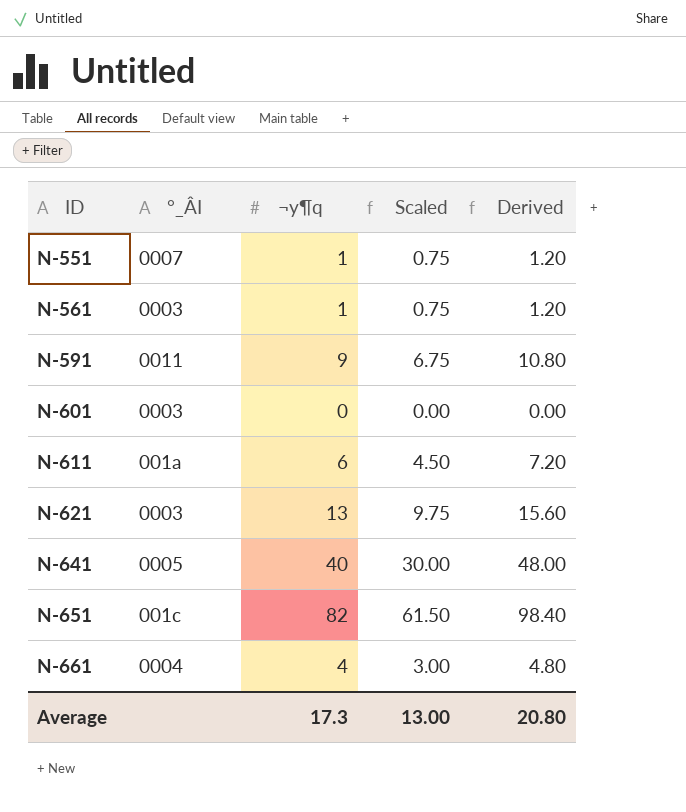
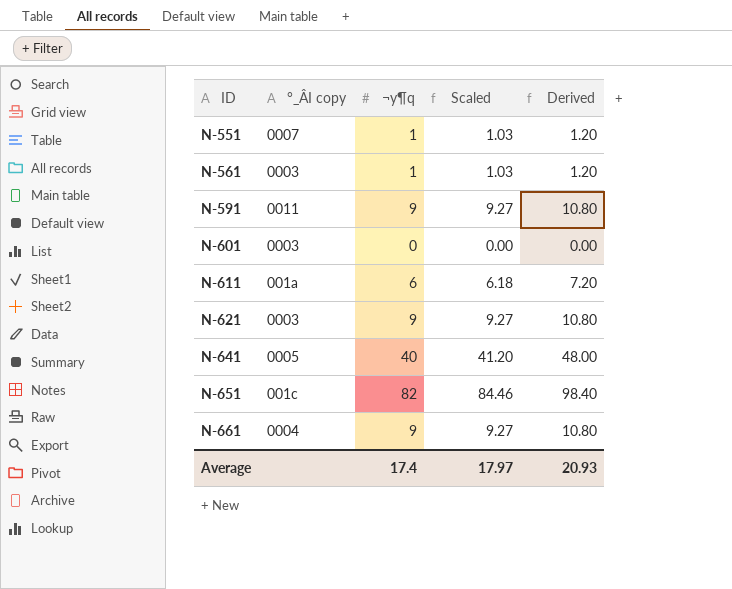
column name: °_ÂI -> °_ÂI copy
column Scaled | formula: [¬y¶q] * 0.75 -> [¬y¶q] * 1.03
N-621 | ¬y¶q: 13 -> 9
N-621 | Derived: 15.60 -> 10.80
N-661 | ¬y¶q: 4 -> 9
N-661 | Derived: 4.80 -> 10.80
Average | ¬y¶q: 17.3 -> 17.4
Average | Scaled: 13.00 -> 17.97
Average | Derived: 20.80 -> 20.93

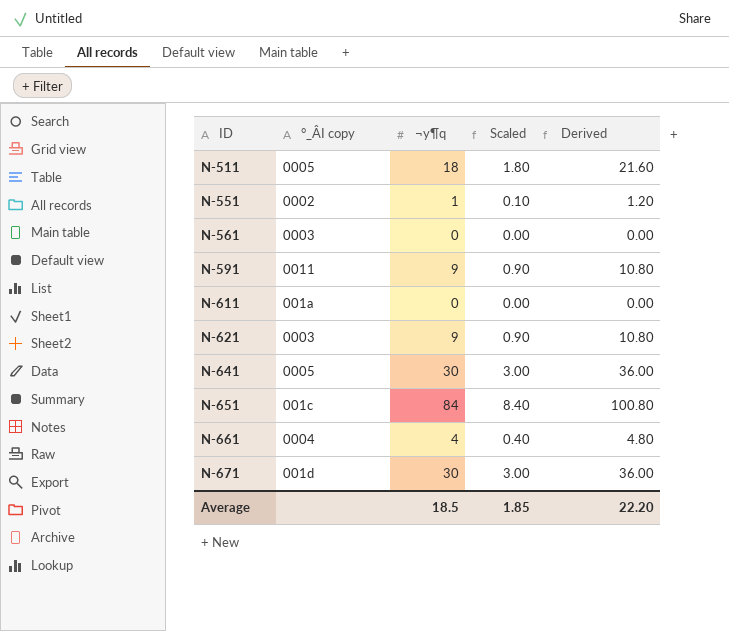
column Scaled | formula: [¬y¶q] * 1.03 -> [¬y¶q] * 0.1
row N-601: 0003 | 0 | 0.00 | 0.00 -> none
row N-511: none -> 0005 | 18 | 1.80 | 21.60
N-551 | °_ÂI copy: 0007 -> 0002
N-561 | ¬y¶q: 1 -> 0
N-561 | Derived: 1.20 -> 0.00
N-611 | ¬y¶q: 6 -> 0
N-611 | Derived: 7.20 -> 0.00
N-641 | ¬y¶q: 40 -> 30
N-641 | Derived: 48.00 -> 36.00
N-651 | ¬y¶q: 82 -> 84
N-651 | Derived: 98.40 -> 100.80
N-661 | ¬y¶q: 9 -> 4
N-661 | Derived: 10.80 -> 4.80
row N-671: none -> 001d | 30 | 3.00 | 36.00
Average | ¬y¶q: 17.4 -> 18.5
Average | Scaled: 17.97 -> 1.85
Average | Derived: 20.93 -> 22.20

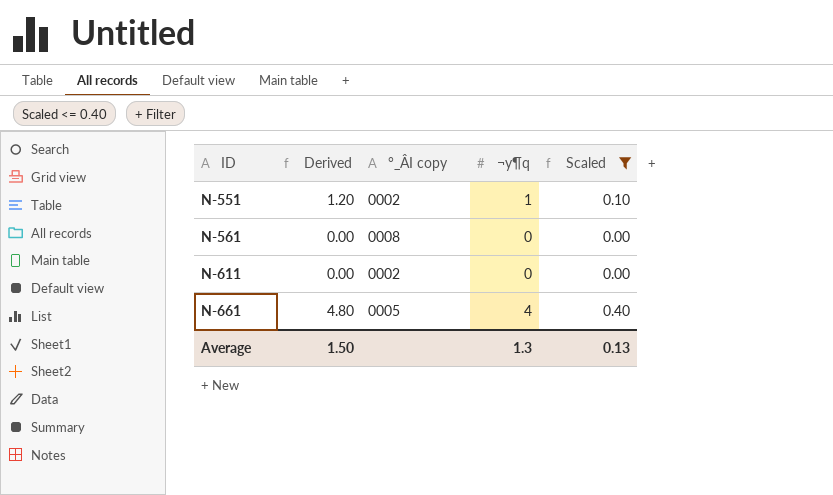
filter: none -> Scaled <= 0.40
column Derived | position: 5 -> 2
N-561 | °_ÂI copy: 0003 -> 0008
N-611 | °_ÂI copy: 001a -> 0002
N-661 | °_ÂI copy: 0004 -> 0005
Average | Derived: 22.20 -> 1.50
Average | ¬y¶q: 18.5 -> 1.3
Average | Scaled: 1.85 -> 0.13

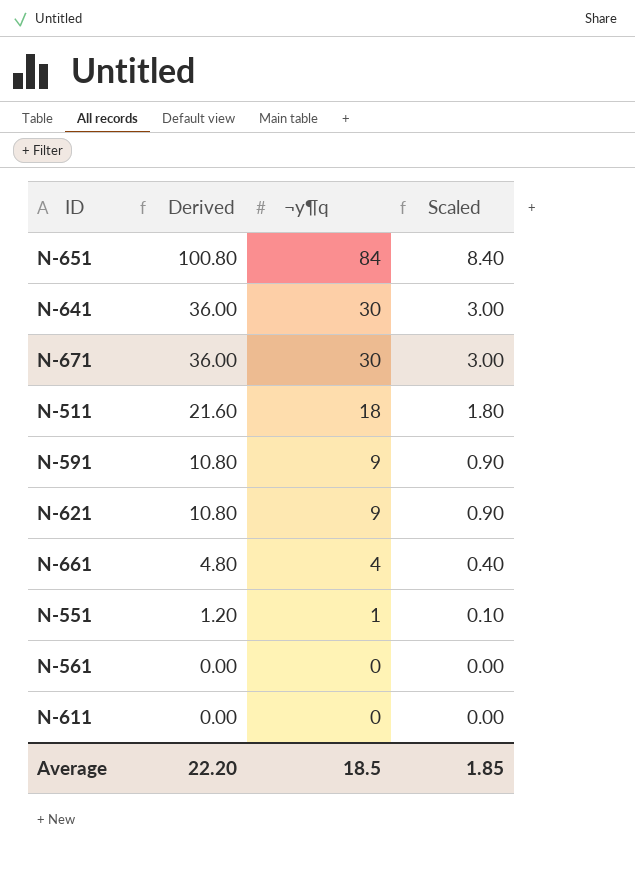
filter: Scaled <= 0.40 -> none
row order: ID ascending -> Derived descending
column °_ÂI copy | position: 3 -> none
Average | Derived: 1.50 -> 22.20
Average | ¬y¶q: 1.3 -> 18.5
Average | Scaled: 0.13 -> 1.85

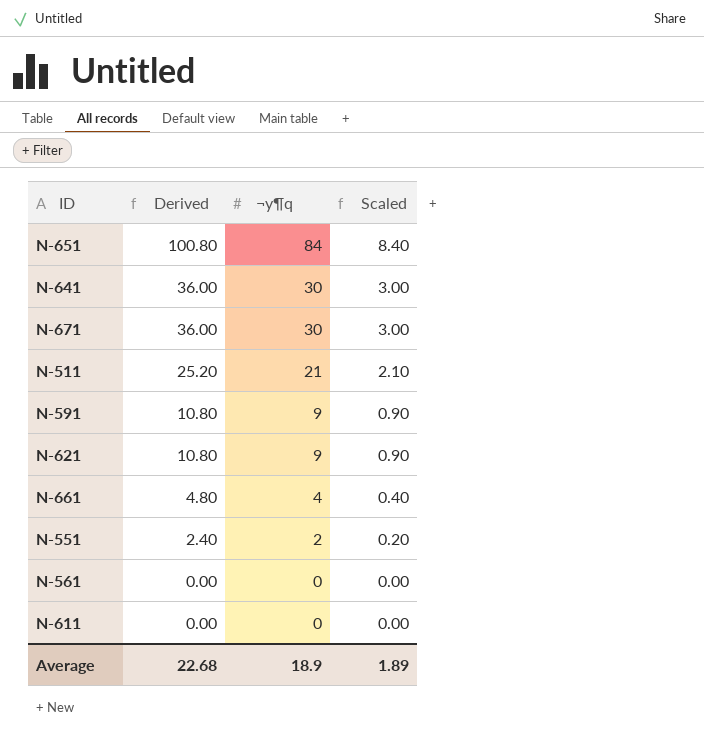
N-511 | Derived: 21.60 -> 25.20
N-511 | ¬y¶q: 18 -> 21
N-511 | Scaled: 1.80 -> 2.10
N-551 | Derived: 1.20 -> 2.40
N-551 | ¬y¶q: 1 -> 2
N-551 | Scaled: 0.10 -> 0.20
Average | Derived: 22.20 -> 22.68
Average | ¬y¶q: 18.5 -> 18.9
Average | Scaled: 1.85 -> 1.89

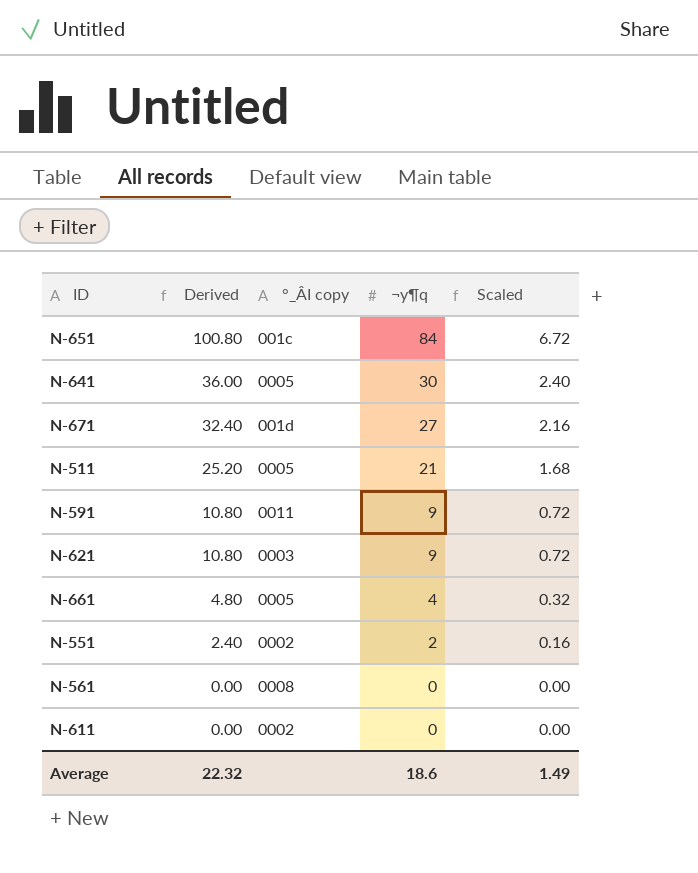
column °_ÂI copy | position: none -> 3
column Scaled | formula: [¬y¶q] * 0.1 -> [¬y¶q] * 0.08
N-671 | Derived: 36.00 -> 32.40
N-671 | ¬y¶q: 30 -> 27
Average | Derived: 22.68 -> 22.32
Average | ¬y¶q: 18.9 -> 18.6
Average | Scaled: 1.89 -> 1.49

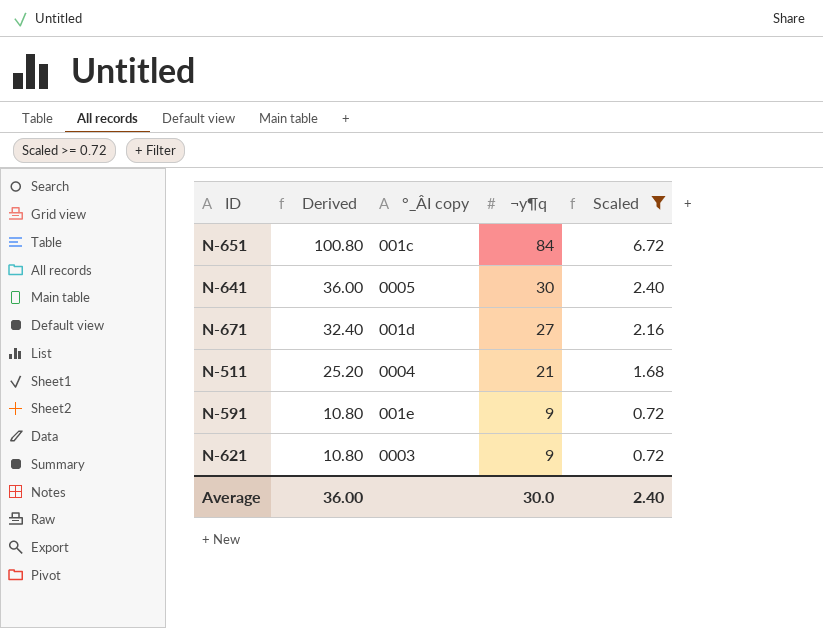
filter: none -> Scaled >= 0.72
N-511 | °_ÂI copy: 0005 -> 0004
N-591 | °_ÂI copy: 0011 -> 001e
Average | Derived: 22.32 -> 36.00
Average | ¬y¶q: 18.6 -> 30.0
Average | Scaled: 1.49 -> 2.40

